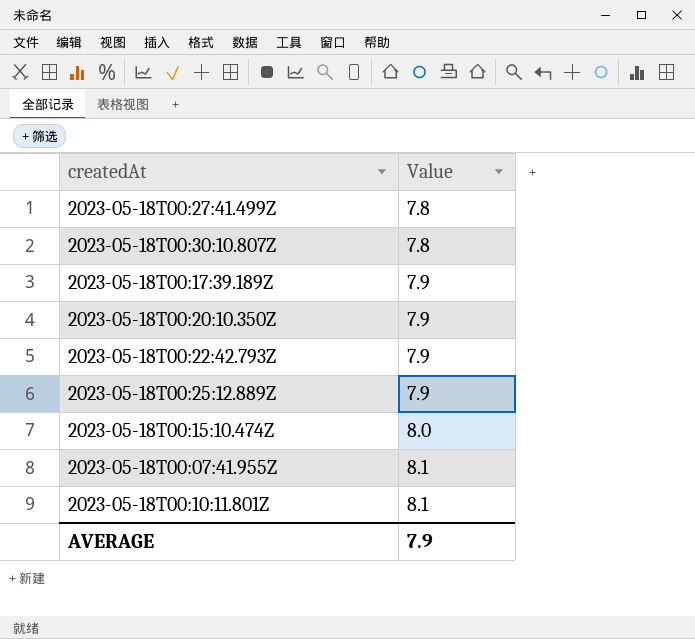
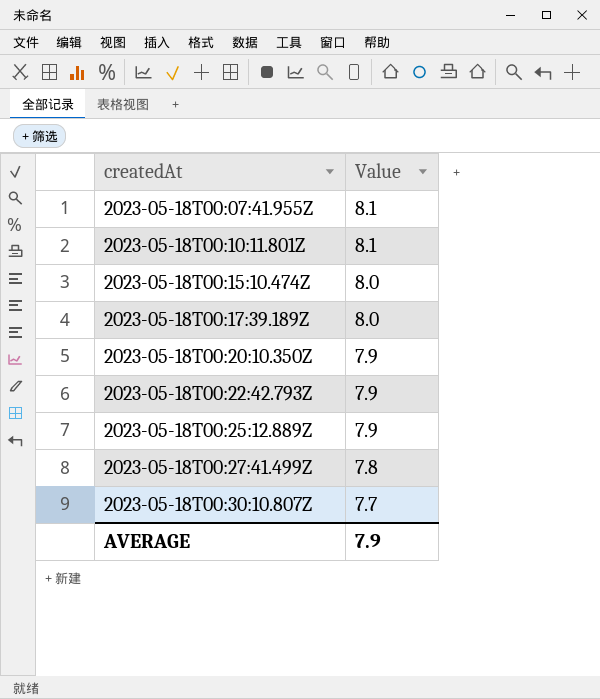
row order: Value ascending -> createdAt ascending
2023-05-18T00:17:39.189Z | Value: 7.9 -> 8.0
2023-05-18T00:30:10.807Z | Value: 7.8 -> 7.7

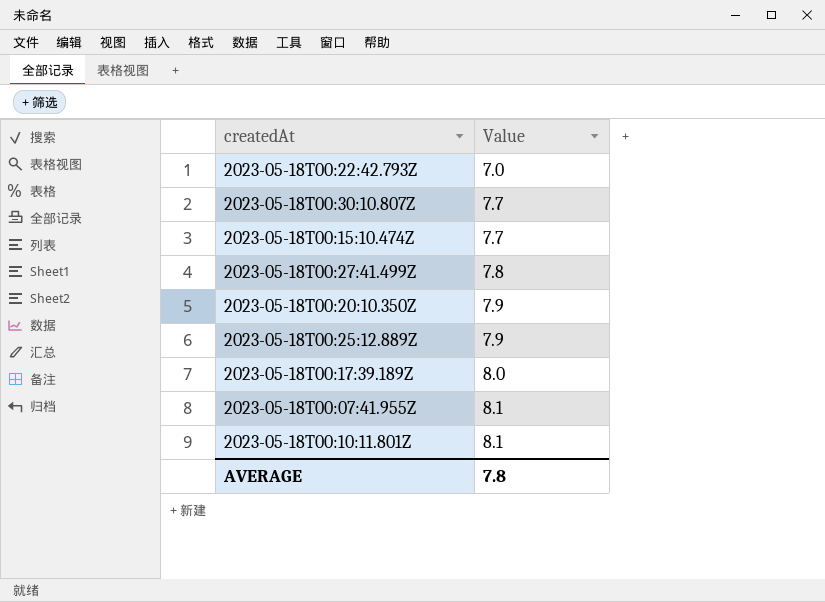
row order: createdAt ascending -> Value ascending
2023-05-18T00:22:42.793Z | Value: 7.9 -> 7.0
2023-05-18T00:15:10.474Z | Value: 8.0 -> 7.7
AVERAGE | Value: 7.9 -> 7.8

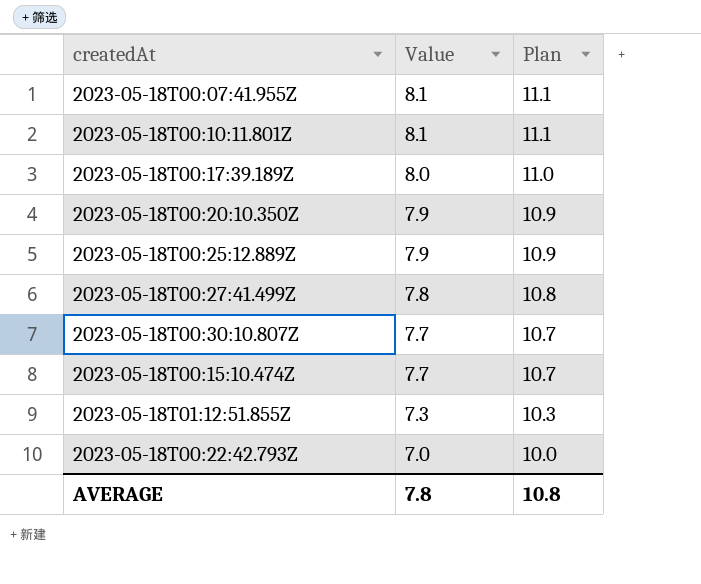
row order: Value ascending -> Value descending
column Plan | formula: none -> [Value] + 3
row 2023-05-18T01:12:51.855Z: none -> 7.3 | 10.3

